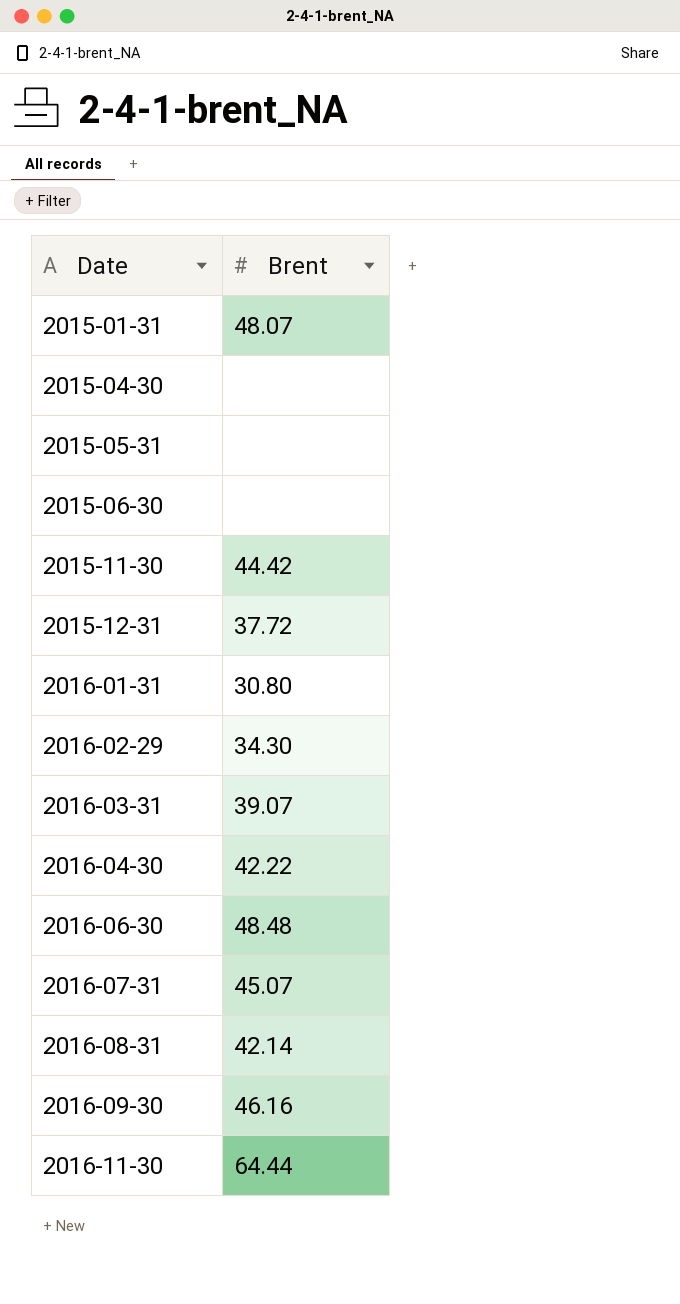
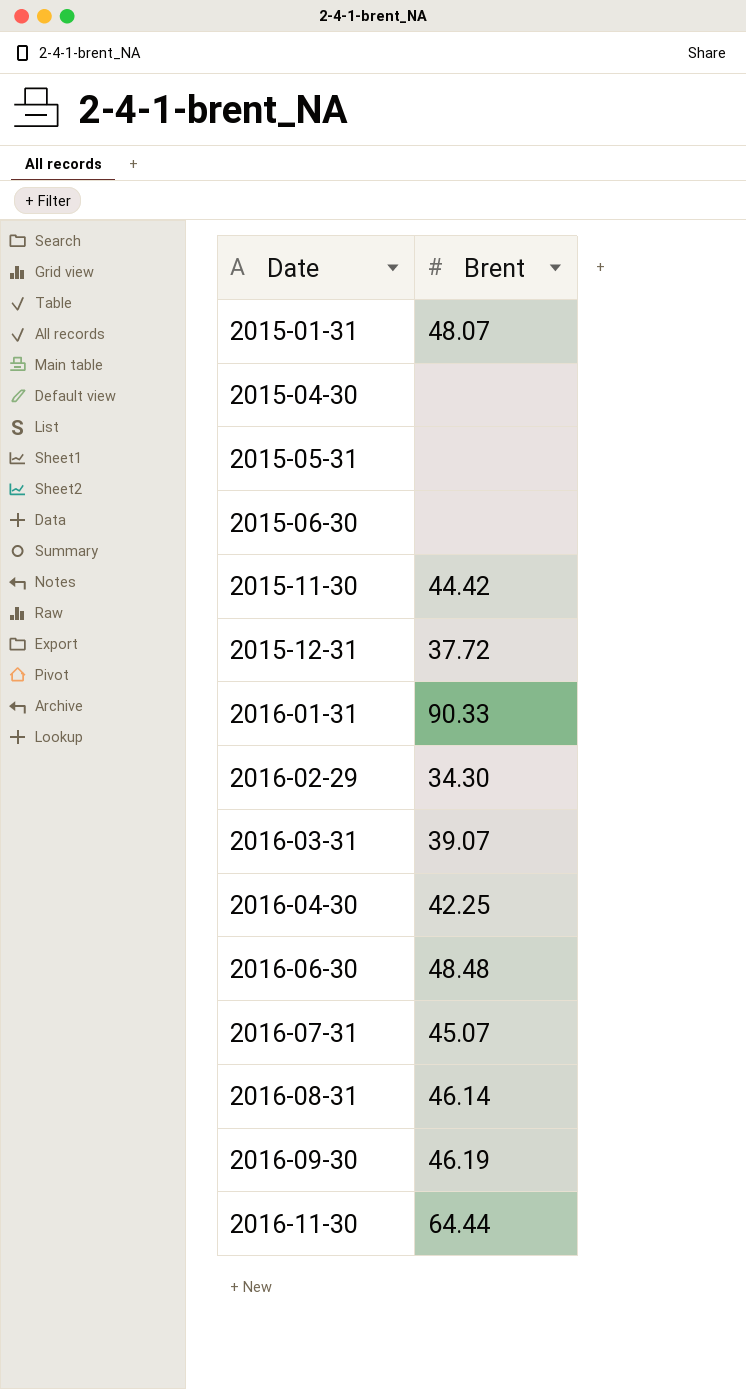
2016-01-31 | Brent: 30.80 -> 90.33
2016-04-30 | Brent: 42.22 -> 42.25
2016-08-31 | Brent: 42.14 -> 46.14
2016-09-30 | Brent: 46.16 -> 46.19

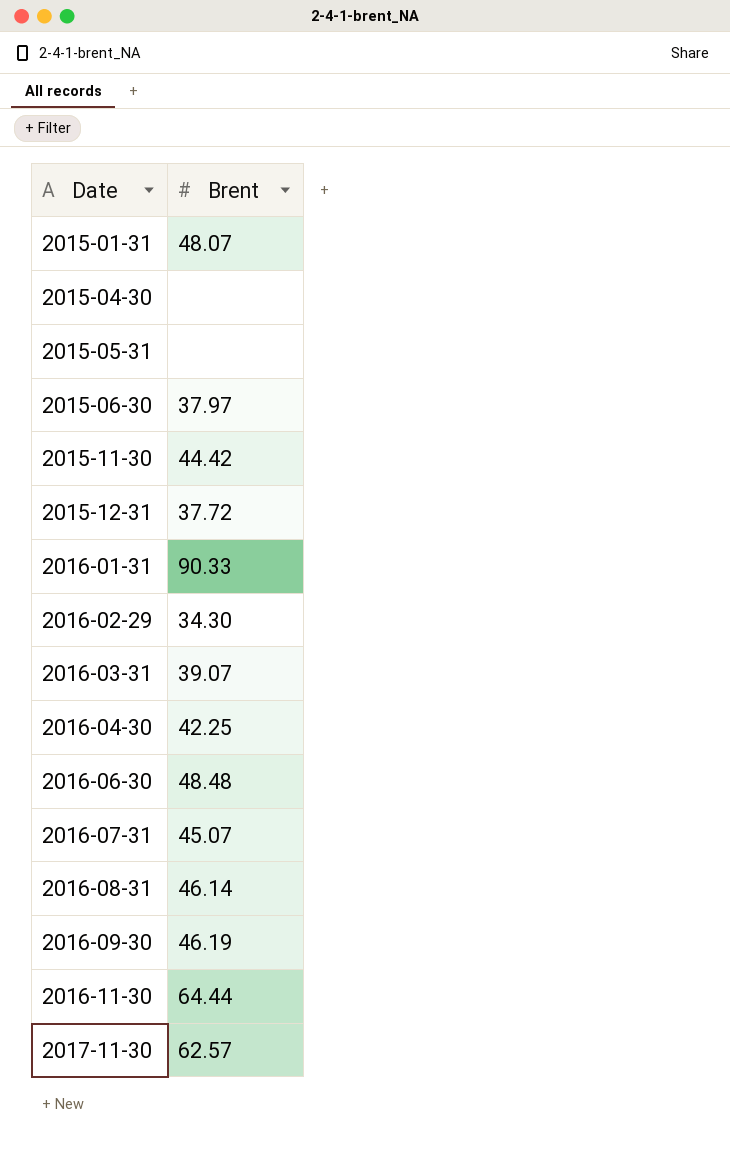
2015-06-30 | Brent: none -> 37.97
row 2017-11-30: none -> 62.57

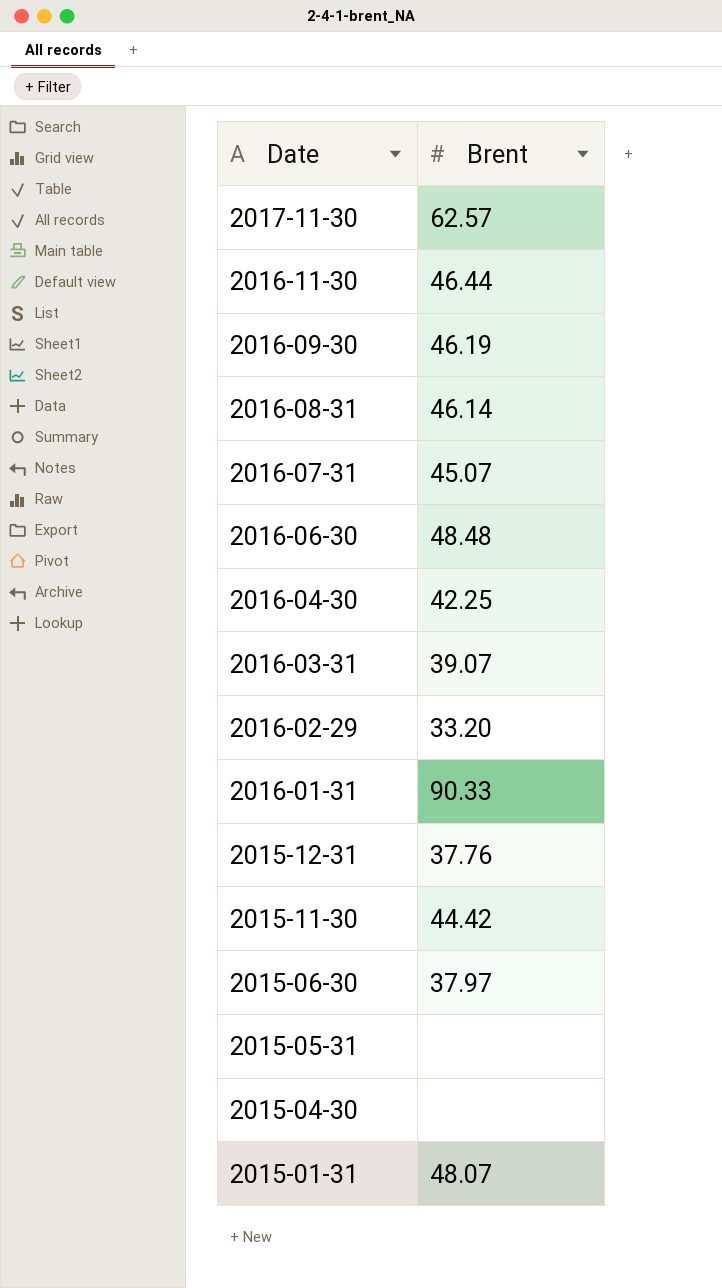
row order: Date ascending -> Date descending
2016-11-30 | Brent: 64.44 -> 46.44
2016-02-29 | Brent: 34.30 -> 33.20
2015-12-31 | Brent: 37.72 -> 37.76

